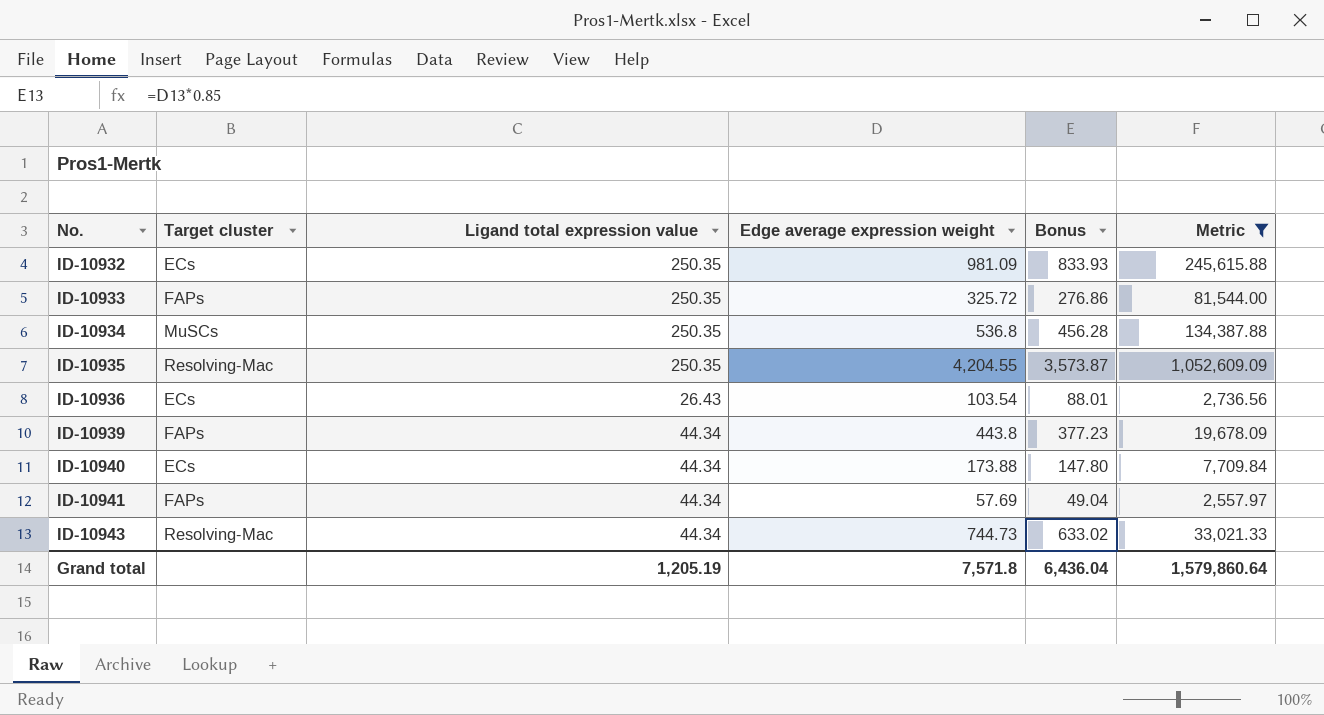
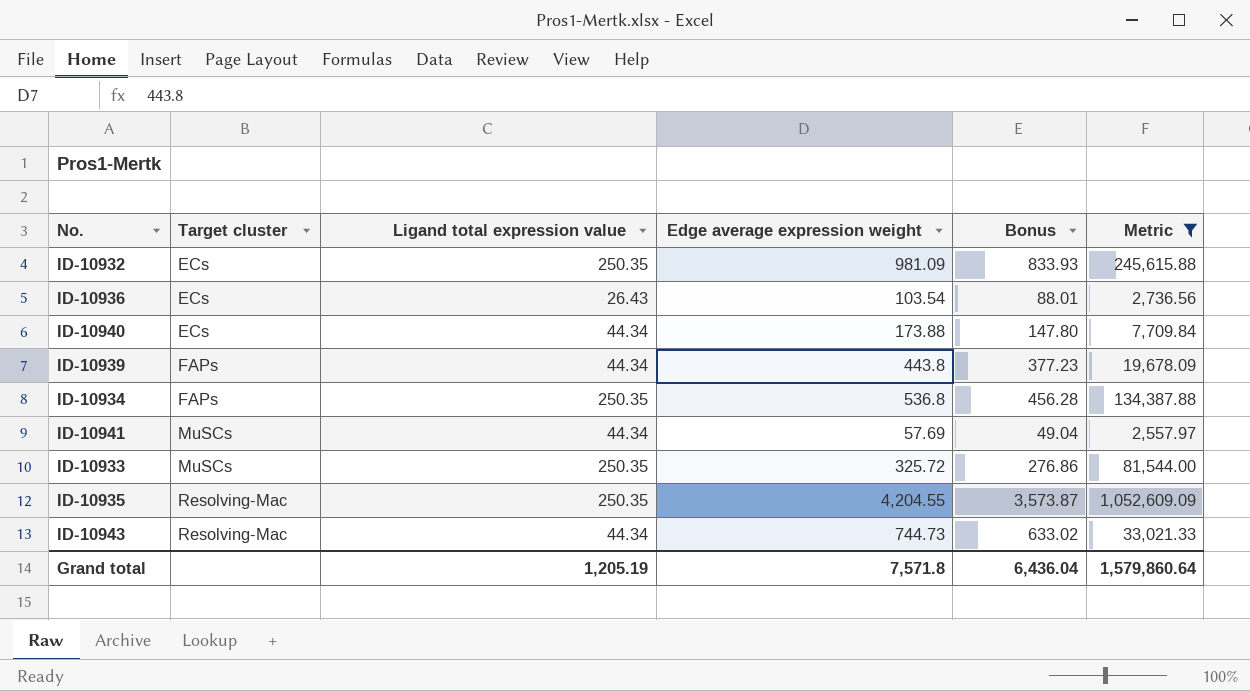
row order: No. ascending -> Target cluster ascending
ID-10934 | Target cluster: MuSCs -> FAPs
ID-10941 | Target cluster: FAPs -> MuSCs
ID-10933 | Target cluster: FAPs -> MuSCs

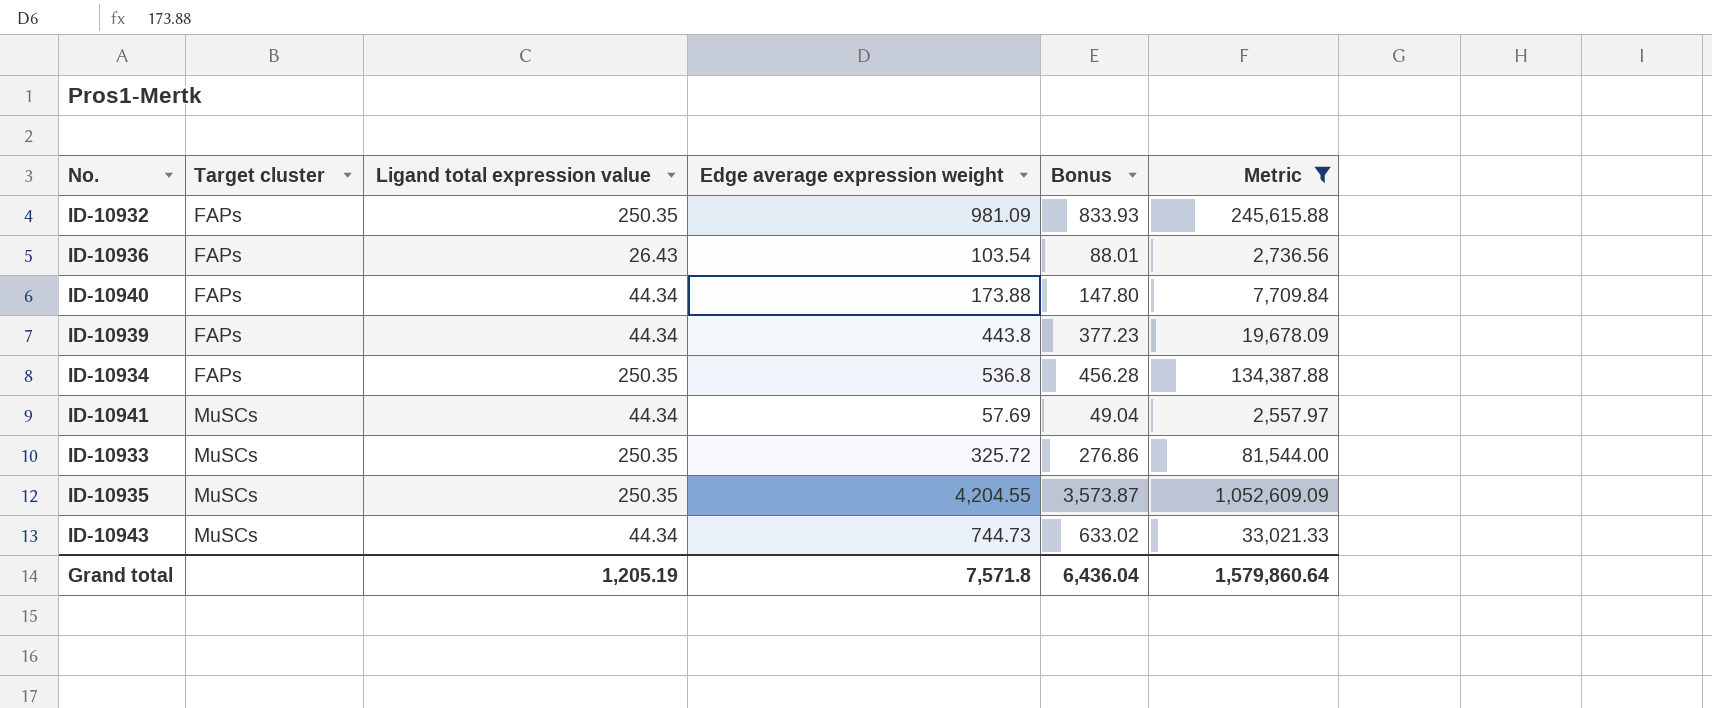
ID-10932 | Target cluster: ECs -> FAPs
ID-10936 | Target cluster: ECs -> FAPs
ID-10940 | Target cluster: ECs -> FAPs
ID-10935 | Target cluster: Resolving-Mac -> MuSCs
ID-10943 | Target cluster: Resolving-Mac -> MuSCs

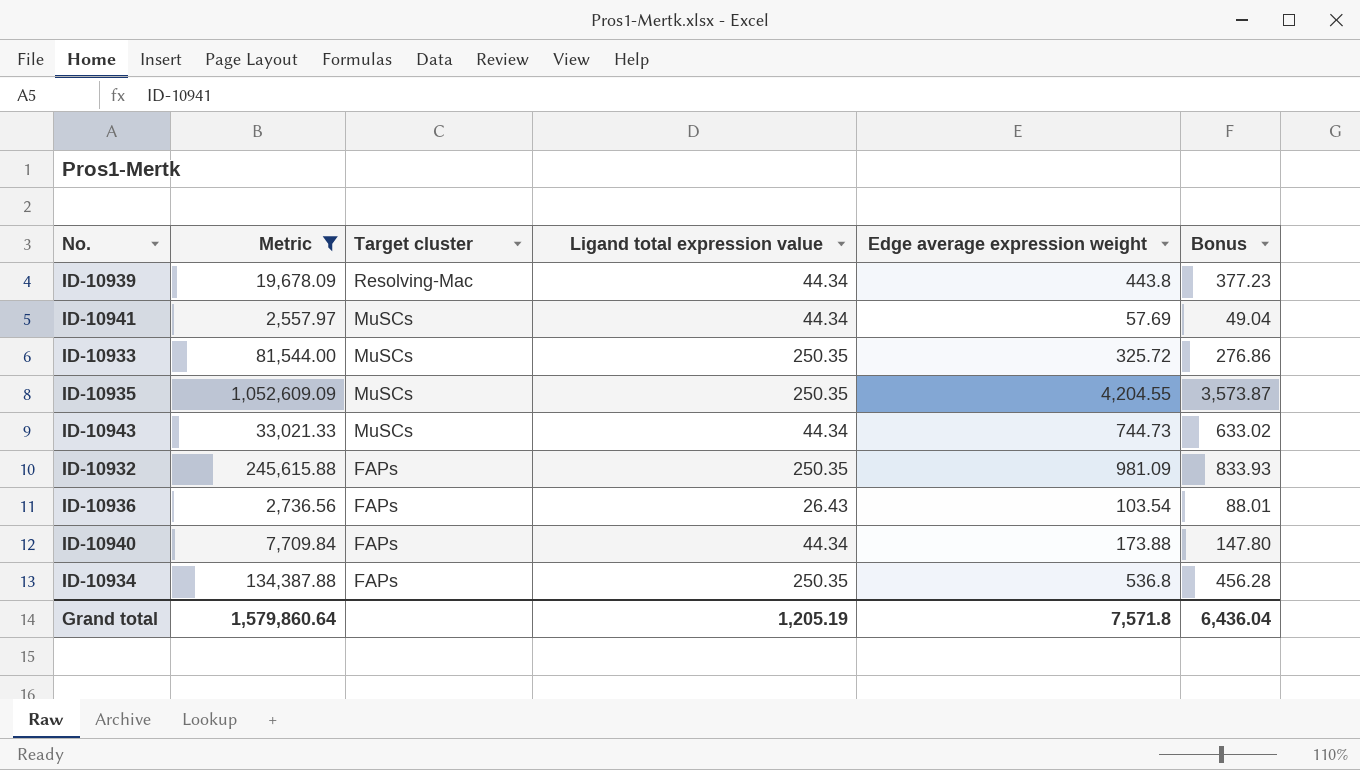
row order: Target cluster ascending -> Target cluster descending
column Metric | position: 6 -> 2
ID-10939 | Target cluster: FAPs -> Resolving-Mac

